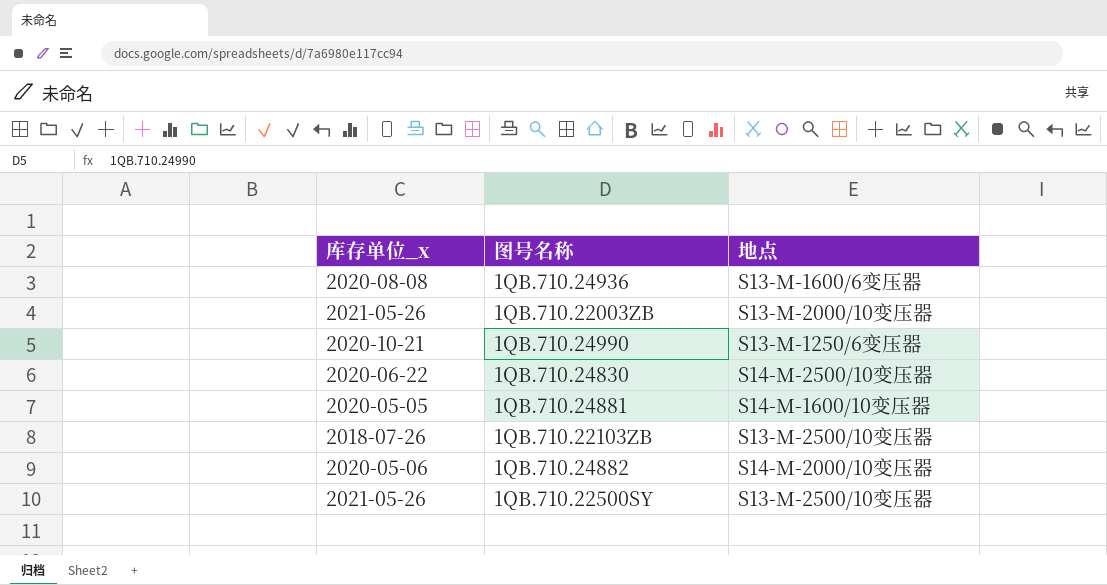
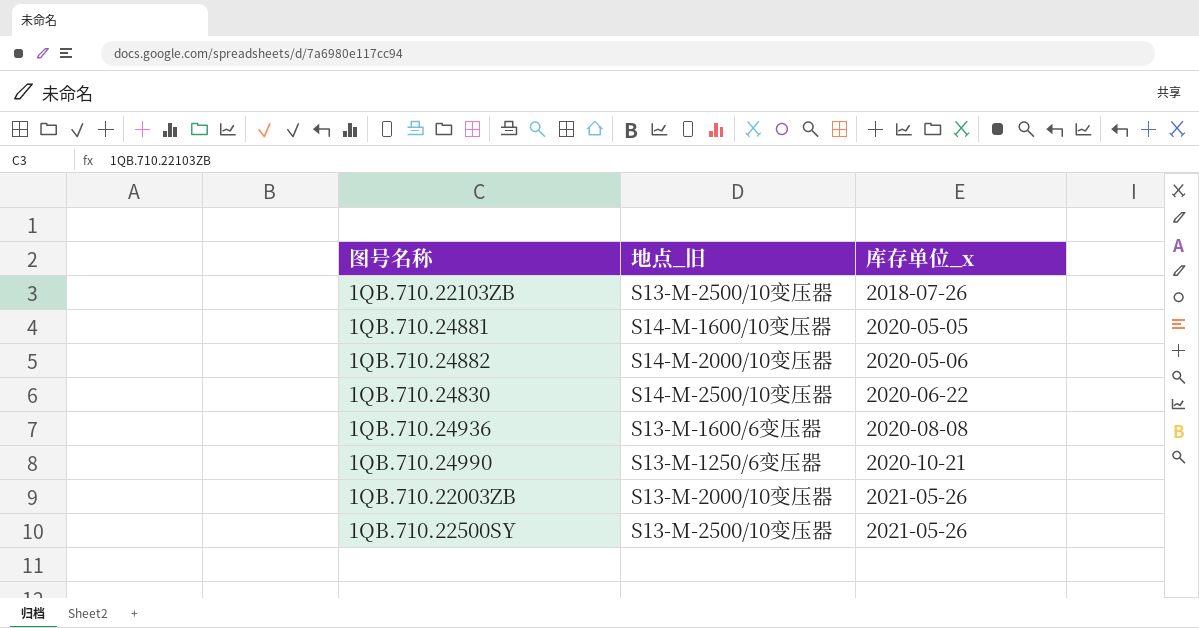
row order: none -> 库存单位_x ascending
column name: 地点 -> 地点_旧
column 库存单位_x | position: 1 -> 3

